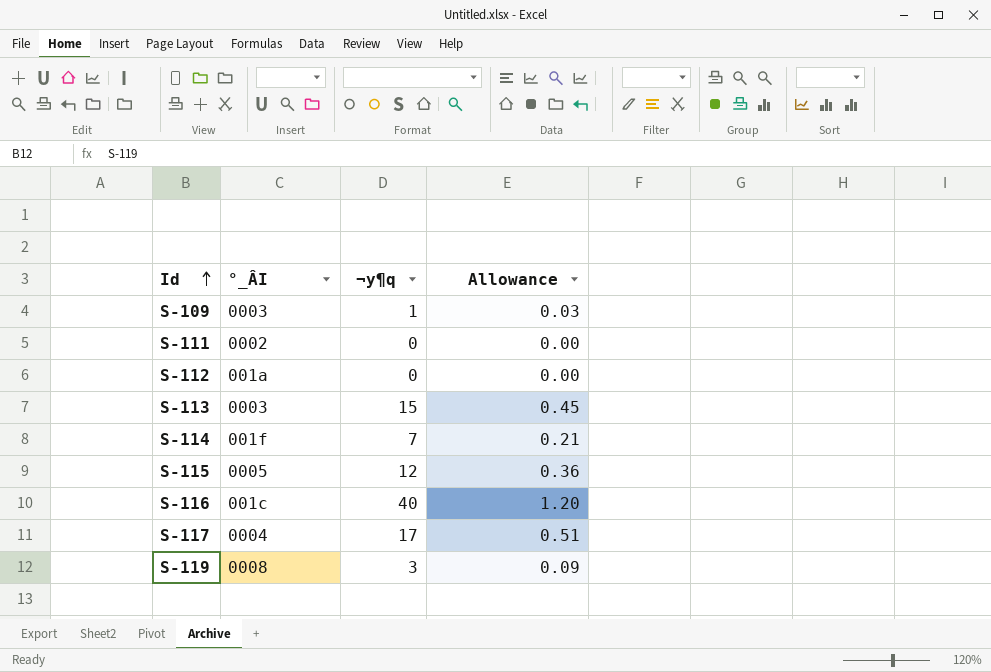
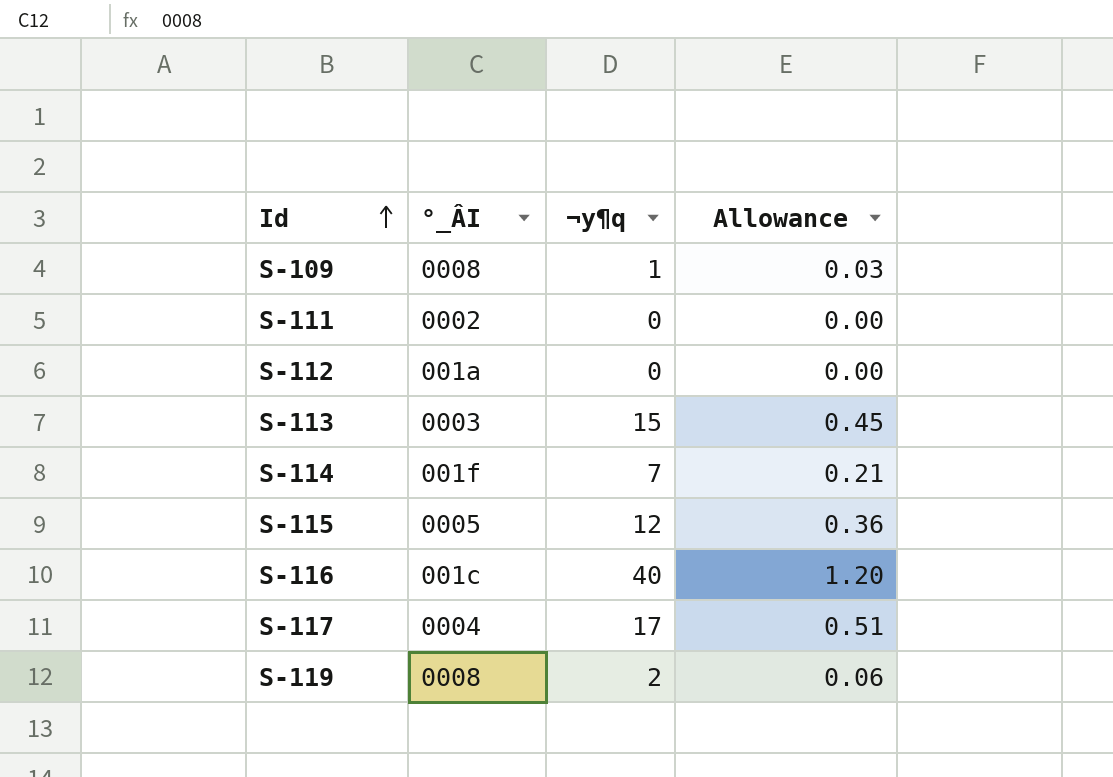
S-109 | °_ÂI: 0003 -> 0008
S-119 | ¬y¶q: 3 -> 2
S-119 | Allowance: 0.09 -> 0.06

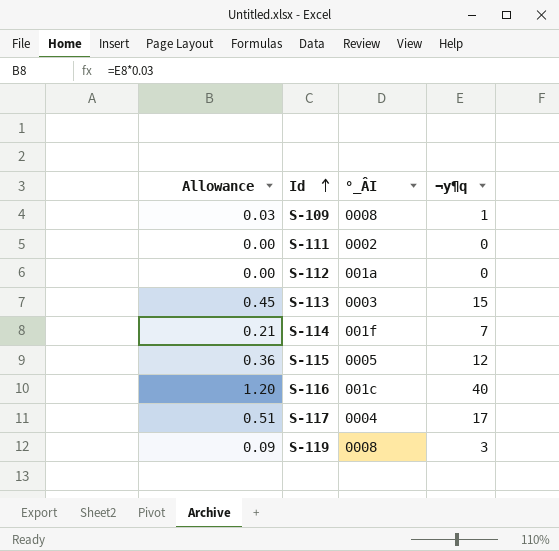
column Allowance | position: 4 -> 1
S-119 | Allowance: 0.06 -> 0.09
S-119 | ¬y¶q: 2 -> 3

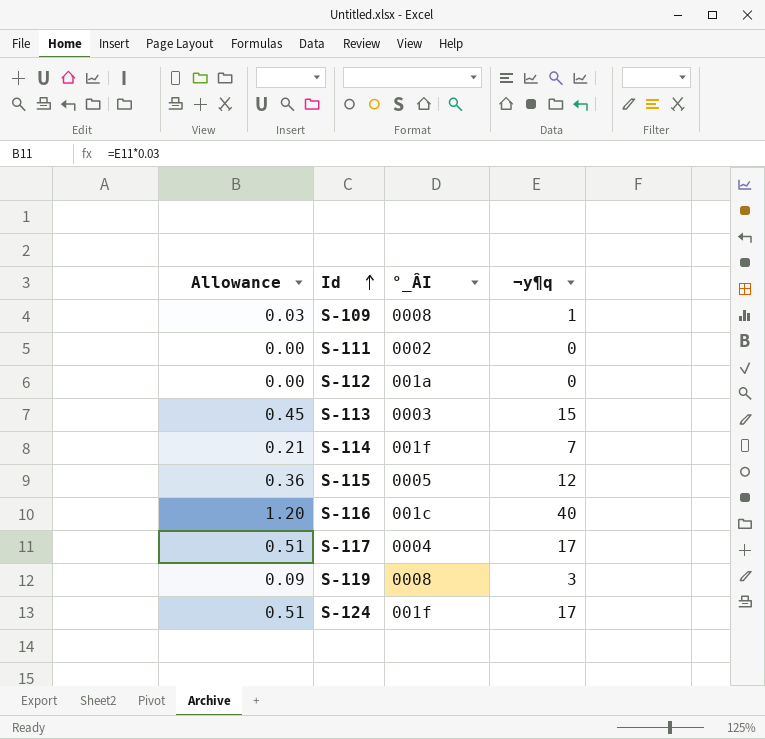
row S-124: none -> 0.51 | 001f | 17

